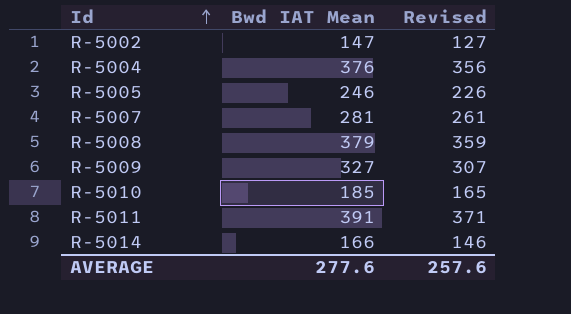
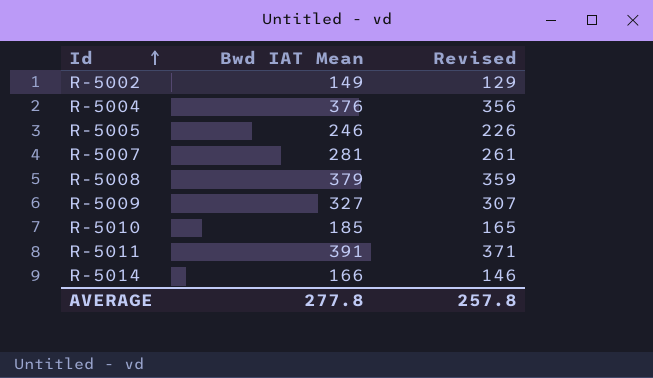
R-5002 | Bwd IAT Mean: 147 -> 149
R-5002 | Revised: 127 -> 129
AVERAGE | Bwd IAT Mean: 277.6 -> 277.8
AVERAGE | Revised: 257.6 -> 257.8

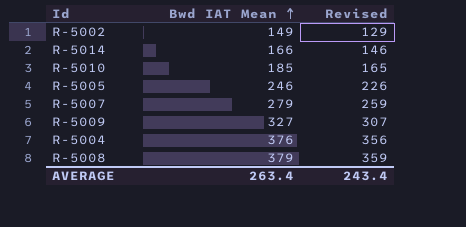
row order: Id ascending -> Bwd IAT Mean ascending
row R-5011: 391 | 371 -> none
R-5007 | Bwd IAT Mean: 281 -> 279
R-5007 | Revised: 261 -> 259
AVERAGE | Bwd IAT Mean: 277.8 -> 263.4
AVERAGE | Revised: 257.8 -> 243.4

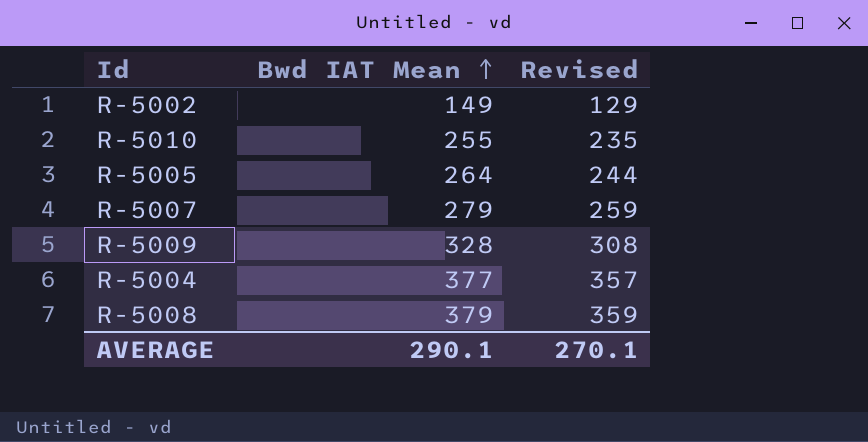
row R-5014: 166 | 146 -> none
R-5010 | Bwd IAT Mean: 185 -> 255
R-5010 | Revised: 165 -> 235
R-5005 | Bwd IAT Mean: 246 -> 264
R-5005 | Revised: 226 -> 244
R-5009 | Bwd IAT Mean: 327 -> 328
R-5009 | Revised: 307 -> 308
R-5004 | Bwd IAT Mean: 376 -> 377
R-5004 | Revised: 356 -> 357
AVERAGE | Bwd IAT Mean: 263.4 -> 290.1
AVERAGE | Revised: 243.4 -> 270.1

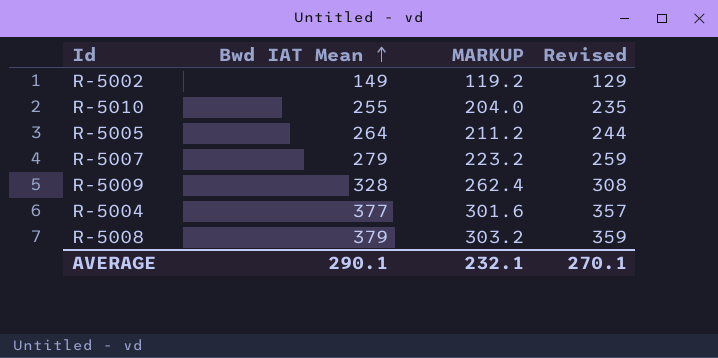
column MARKUP | formula: none -> [Bwd IAT Mean] * 0.8

